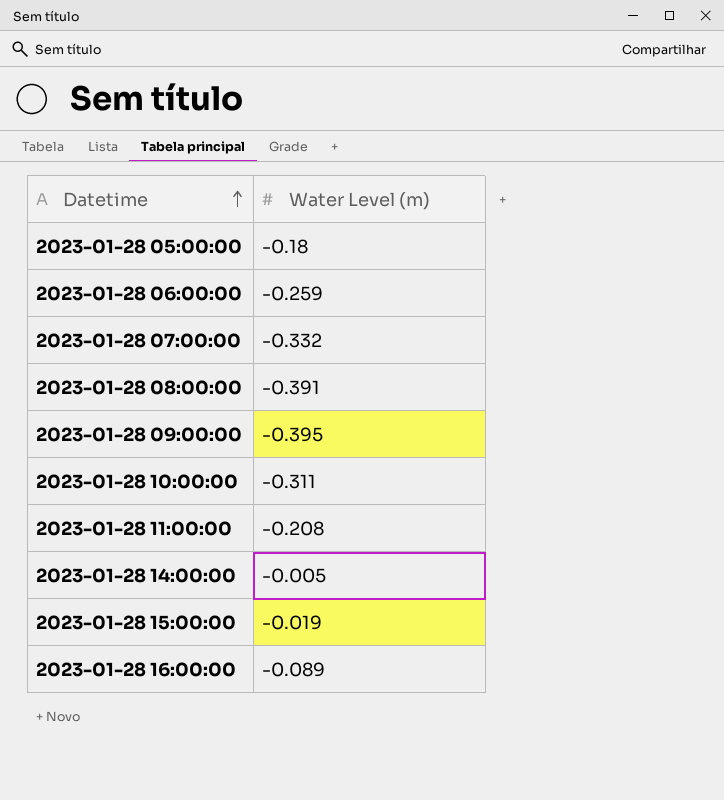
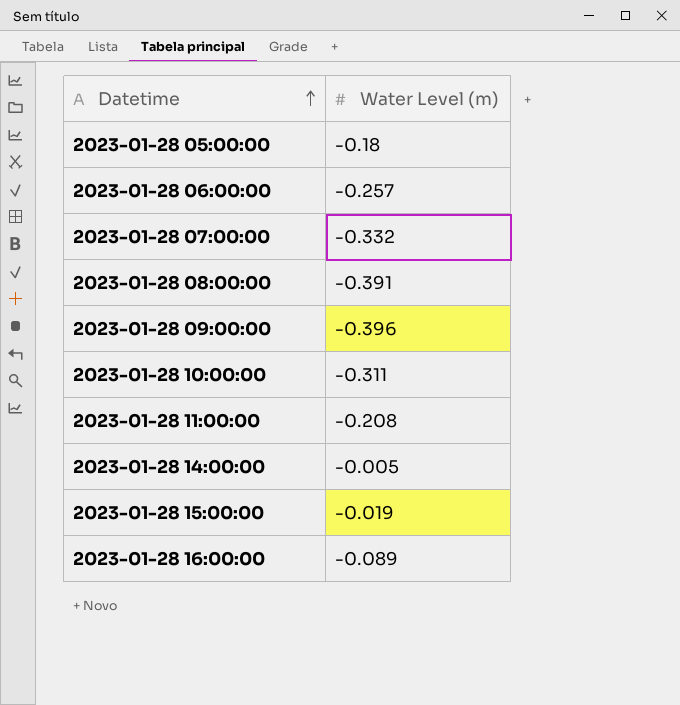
2023-01-28 06:00:00 | Water Level (m): -0.259 -> -0.257
2023-01-28 09:00:00 | Water Level (m): -0.395 -> -0.396

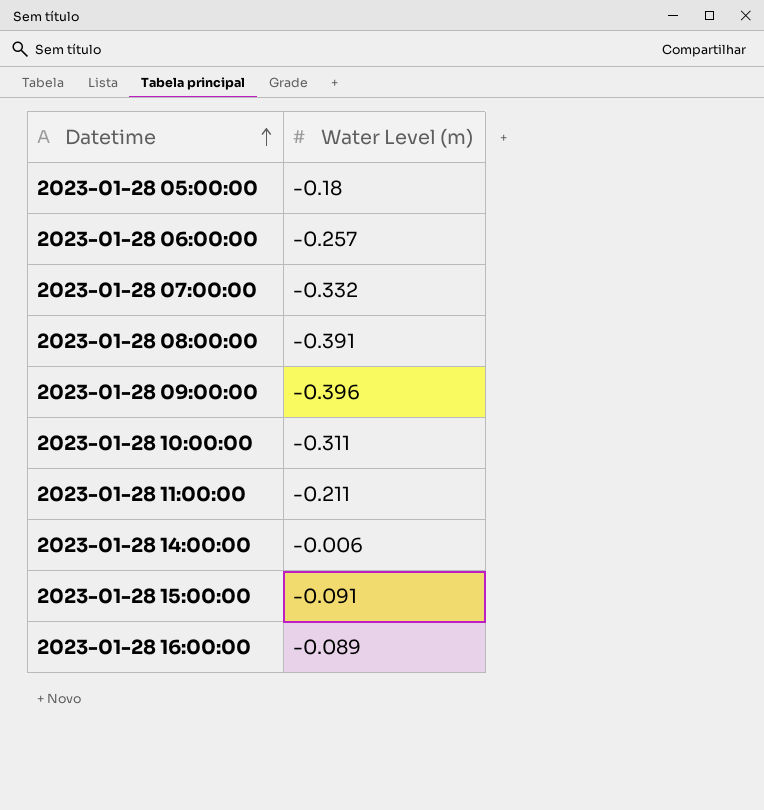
2023-01-28 11:00:00 | Water Level (m): -0.208 -> -0.211
2023-01-28 14:00:00 | Water Level (m): -0.005 -> -0.006
2023-01-28 15:00:00 | Water Level (m): -0.019 -> -0.091

